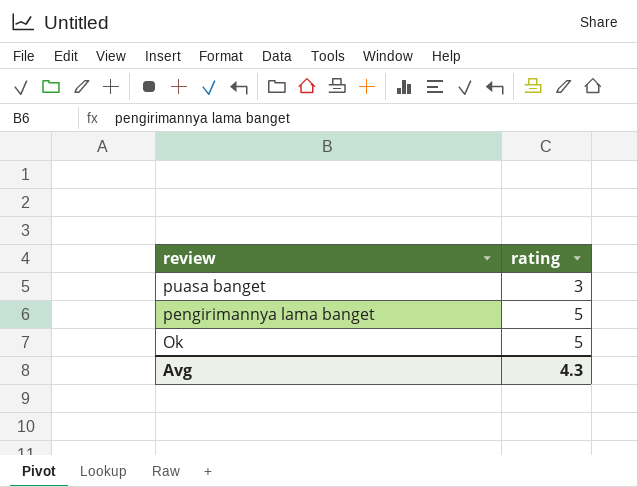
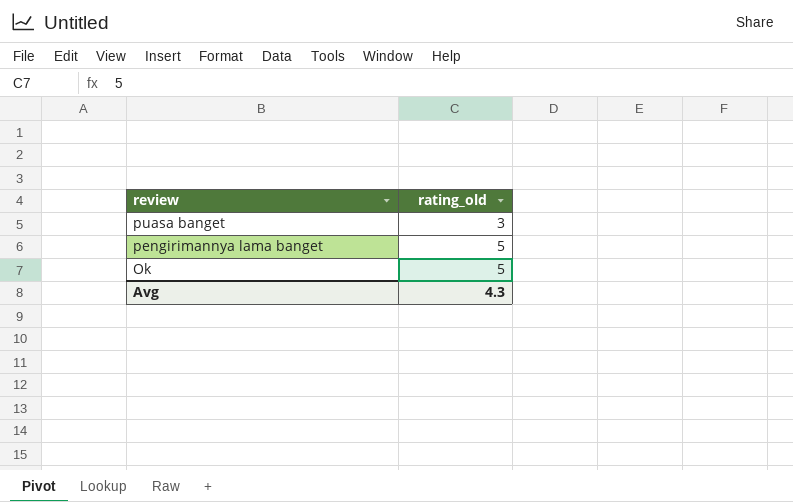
column name: rating -> rating_old

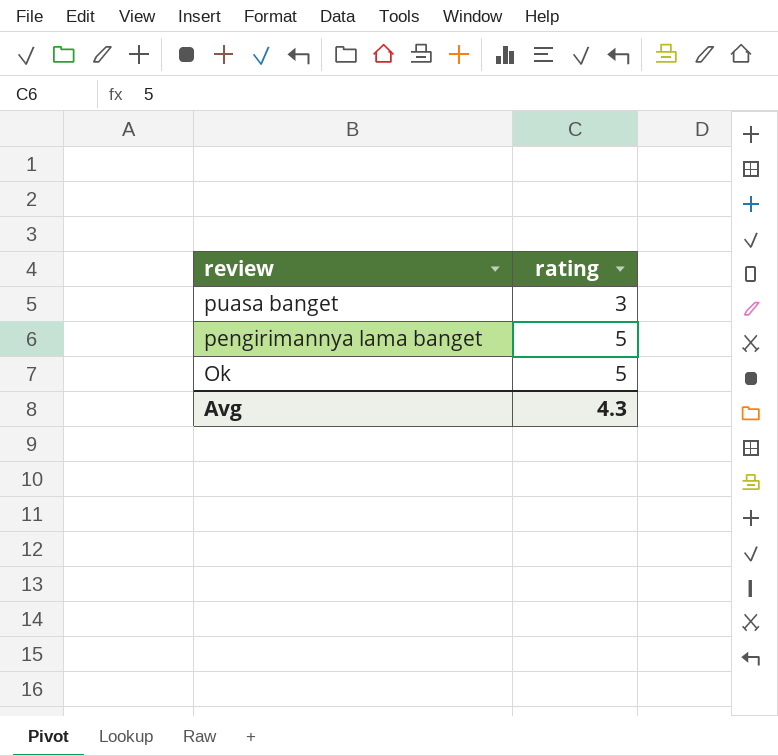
column name: rating_old -> rating

